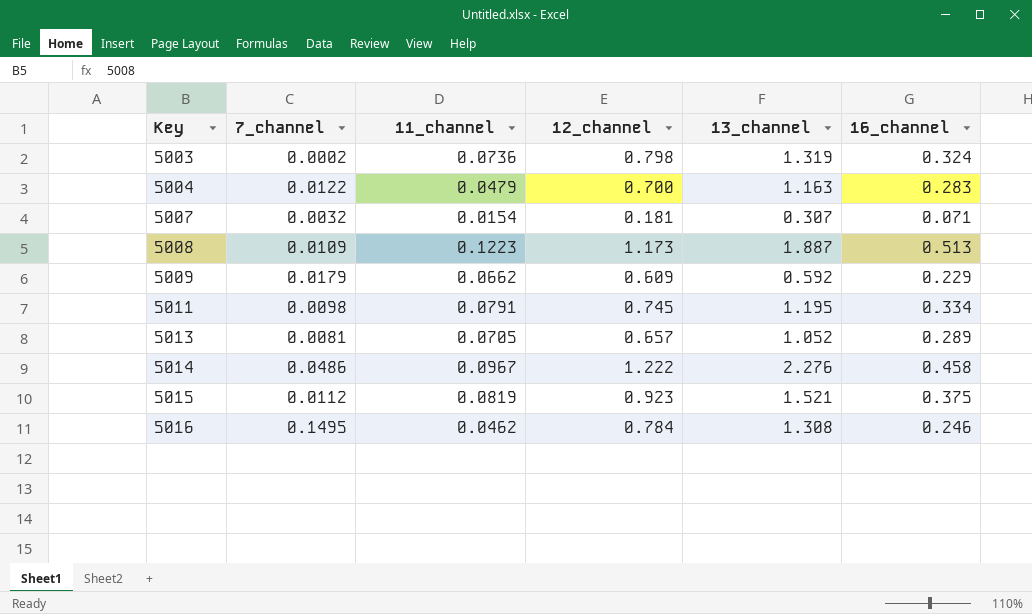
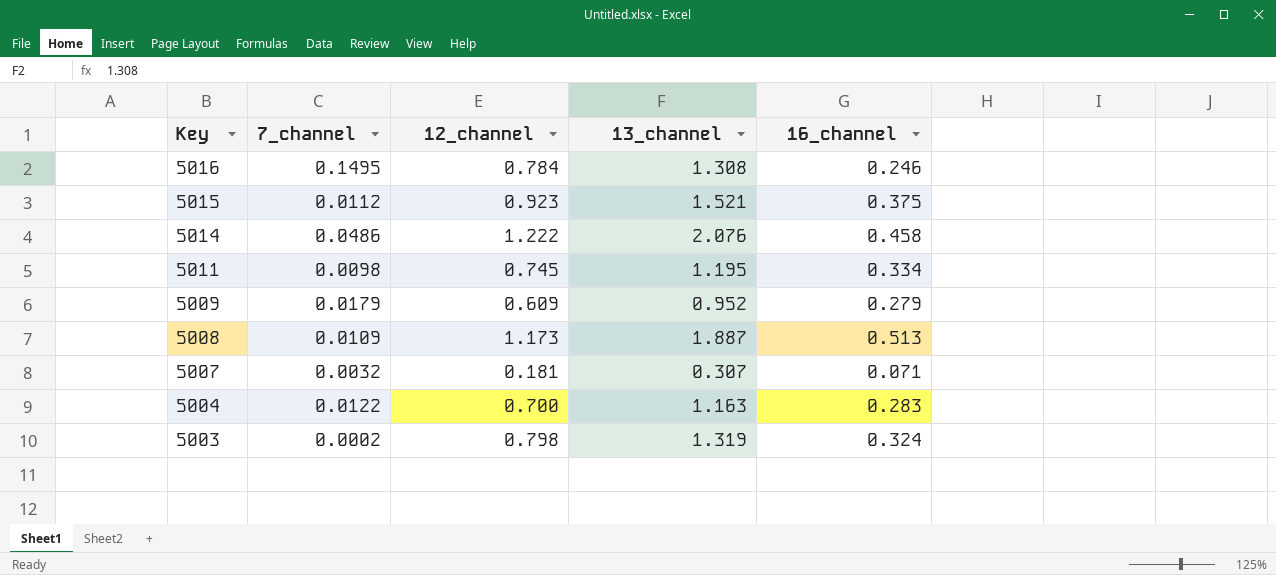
row order: Key ascending -> Key descending
column 11_channel | position: 3 -> none
row 5013: 0.0081 | 0.0705 | 0.657 | 1.052 | 0.289 -> none
5014 | 13_channel: 2.276 -> 2.076
5009 | 13_channel: 0.592 -> 0.952
5009 | 16_channel: 0.229 -> 0.279

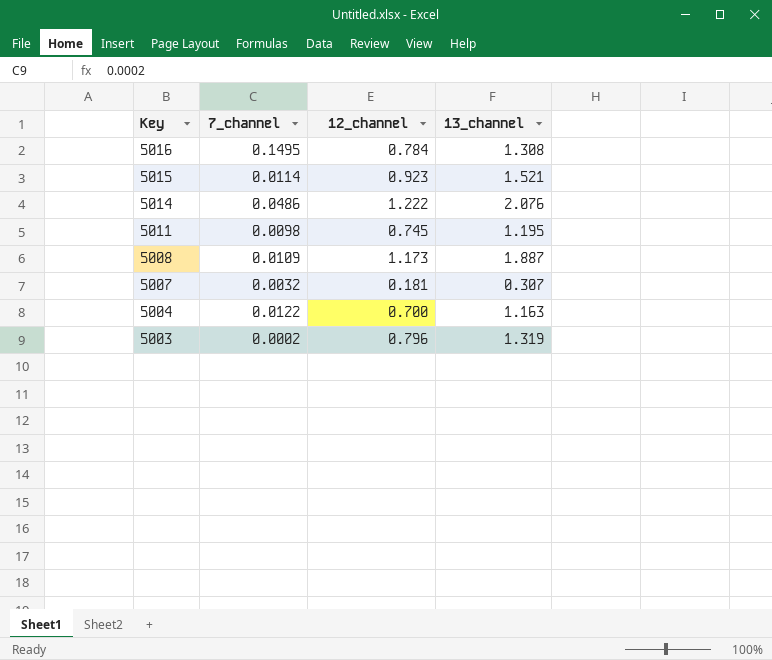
column 16_channel | position: 5 -> none
row 5009: 0.0179 | 0.609 | 0.952 | 0.279 -> none
5015 | 7_channel: 0.0112 -> 0.0114
5003 | 12_channel: 0.798 -> 0.796

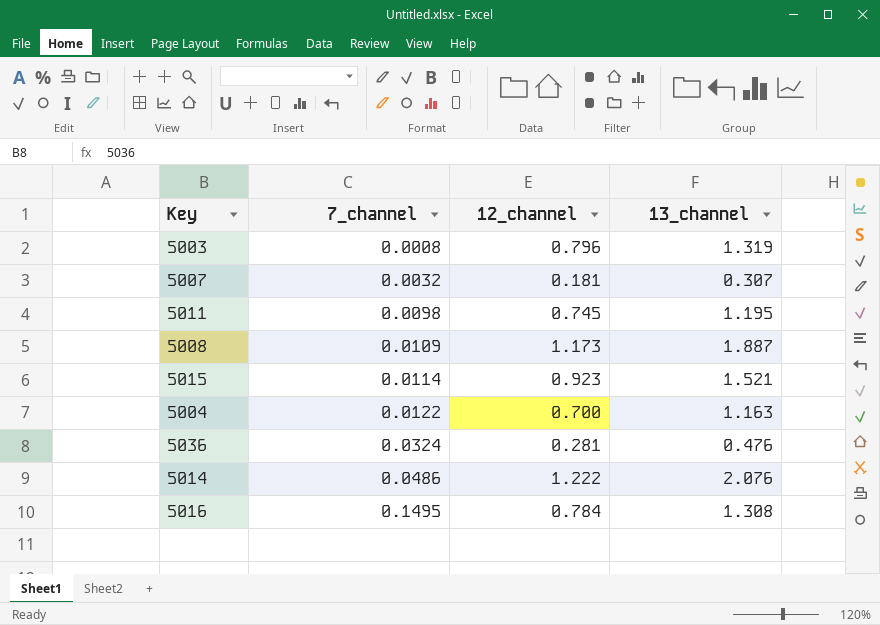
row order: Key descending -> 7_channel ascending
5003 | 7_channel: 0.0002 -> 0.0008
row 5036: none -> 0.0324 | 0.281 | 0.476

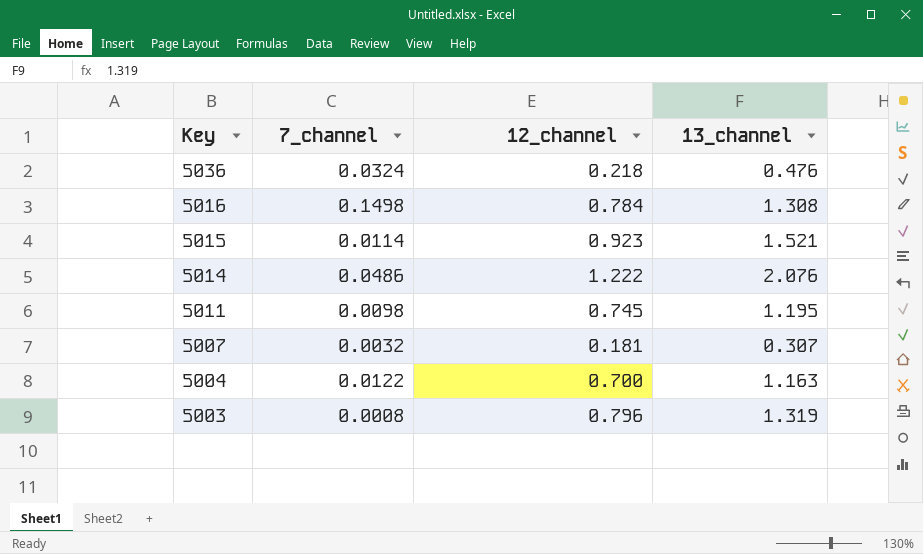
row order: 7_channel ascending -> Key descending
row 5008: 0.0109 | 1.173 | 1.887 -> none
5036 | 12_channel: 0.281 -> 0.218
5016 | 7_channel: 0.1495 -> 0.1498

